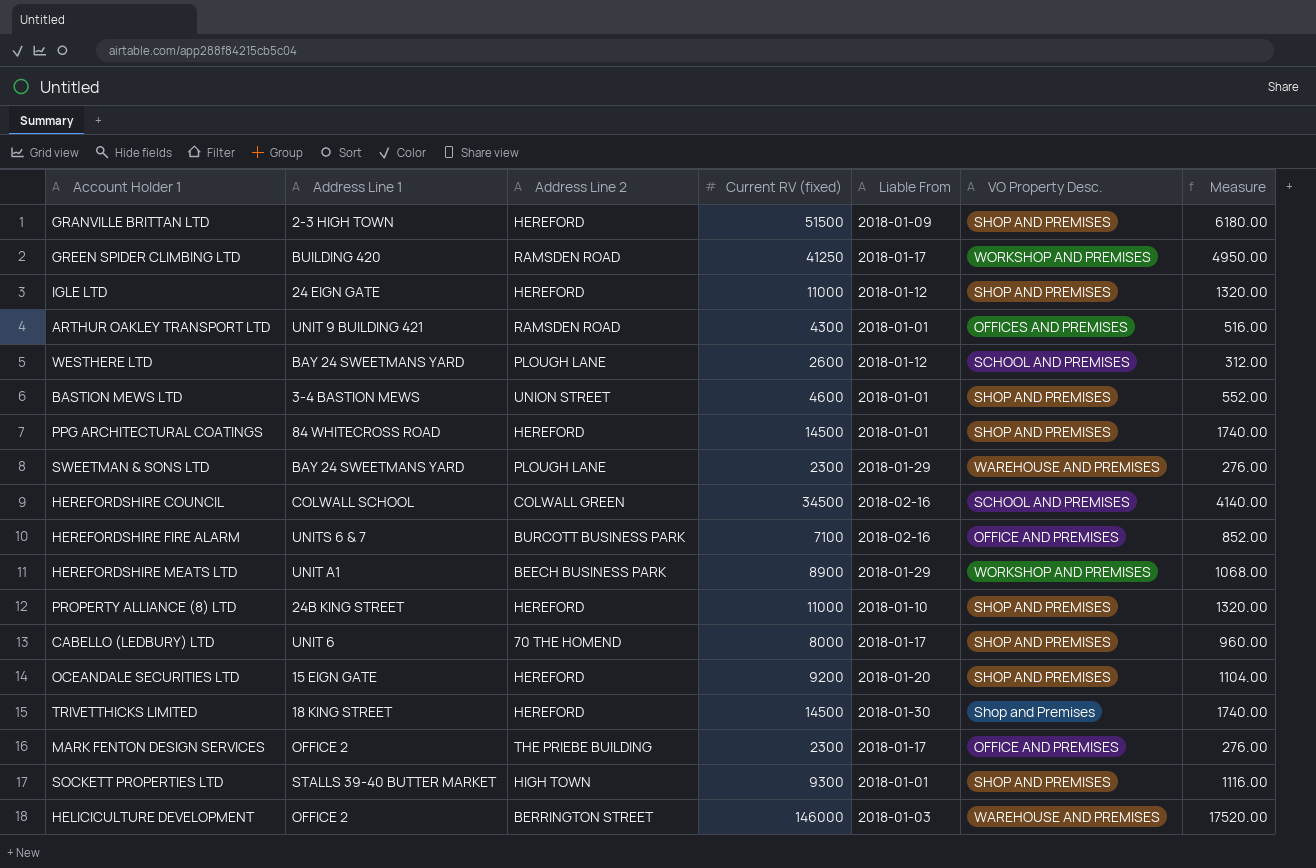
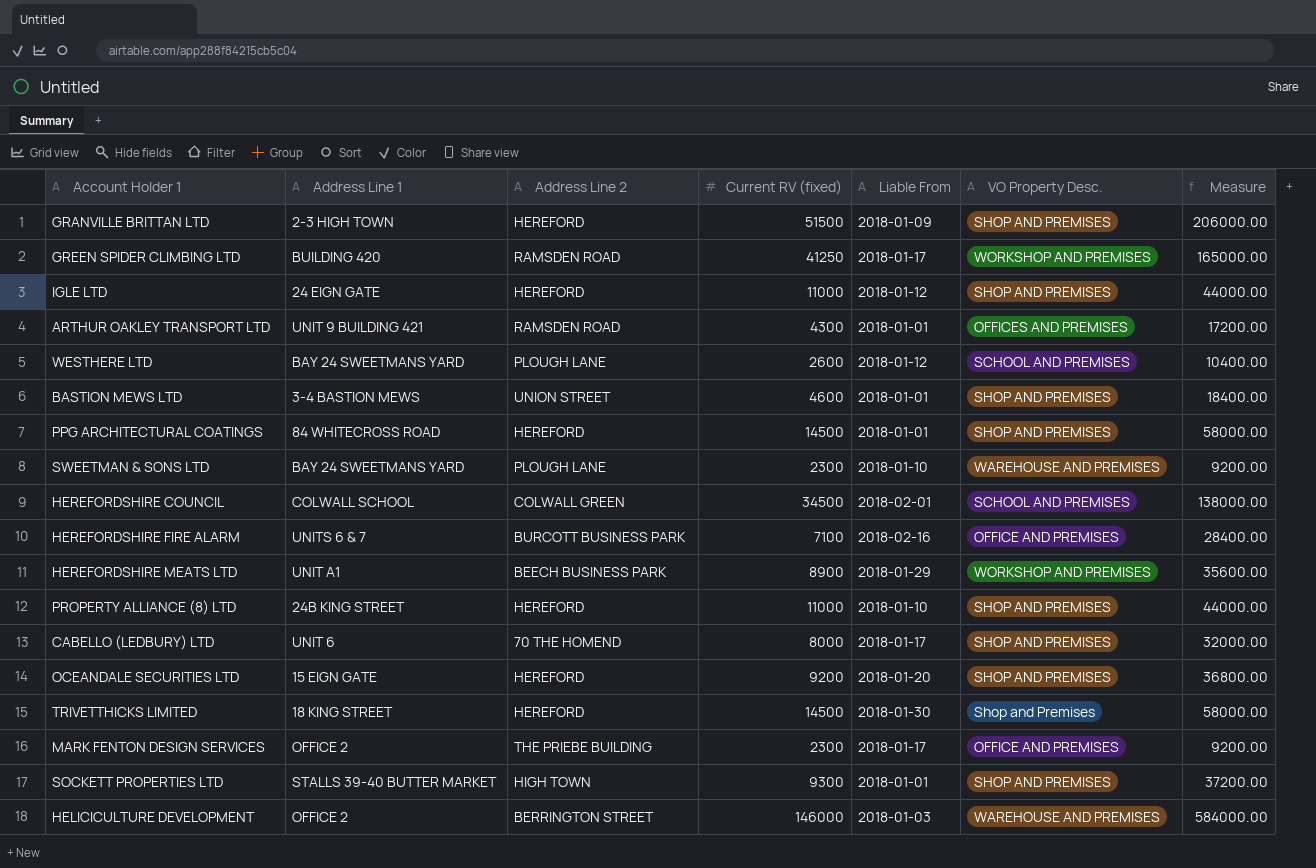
column Measure | formula: [Current RV (fixed)] * 0.12 -> [Current RV (fixed)] * 4
SWEETMAN & SONS LTD | Liable From: 2018-01-29 -> 2018-01-10
HEREFORDSHIRE COUNCIL | Liable From: 2018-02-16 -> 2018-02-01

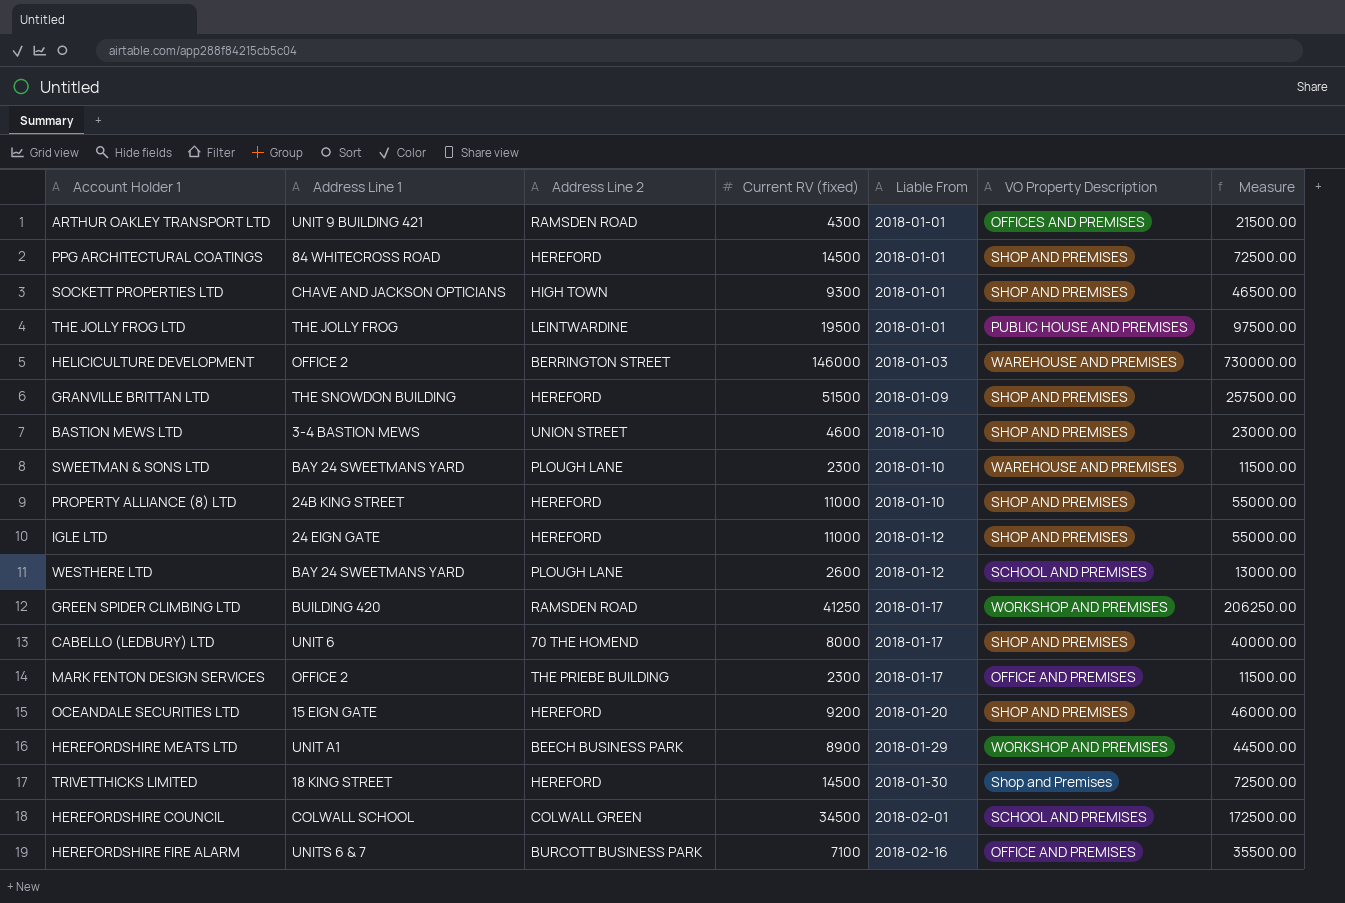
row order: none -> Liable From ascending
column name: VO Property Desc. -> VO Property Description
column Measure | formula: [Current RV (fixed)] * 4 -> [Current RV (fixed)] * 5
SOCKETT PROPERTIES LTD | Address Line 1: STALLS 39-40 BUTTER MARKET -> CHAVE AND JACKSON OPTICIANS
row THE JOLLY FROG LTD: none -> THE JOLLY FROG | LEINTWARDINE | 19500 | 2018-01-01 | PUBLIC HOUSE AND PREMISES | 97500.00
GRANVILLE BRITTAN LTD | Address Line 1: 2-3 HIGH TOWN -> THE SNOWDON BUILDING
BASTION MEWS LTD | Liable From: 2018-01-01 -> 2018-01-10

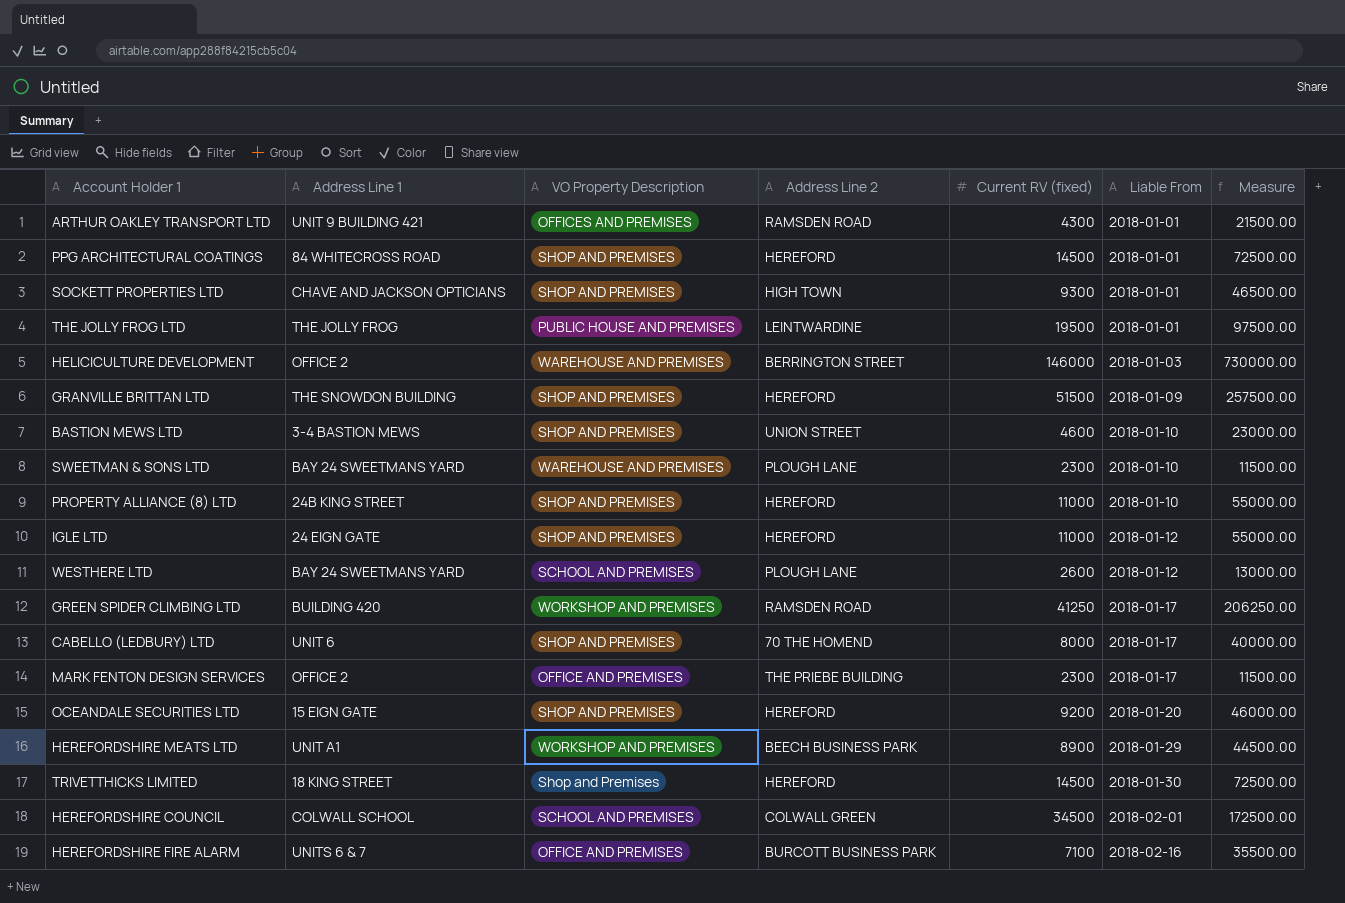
column VO Property Description | position: 6 -> 3

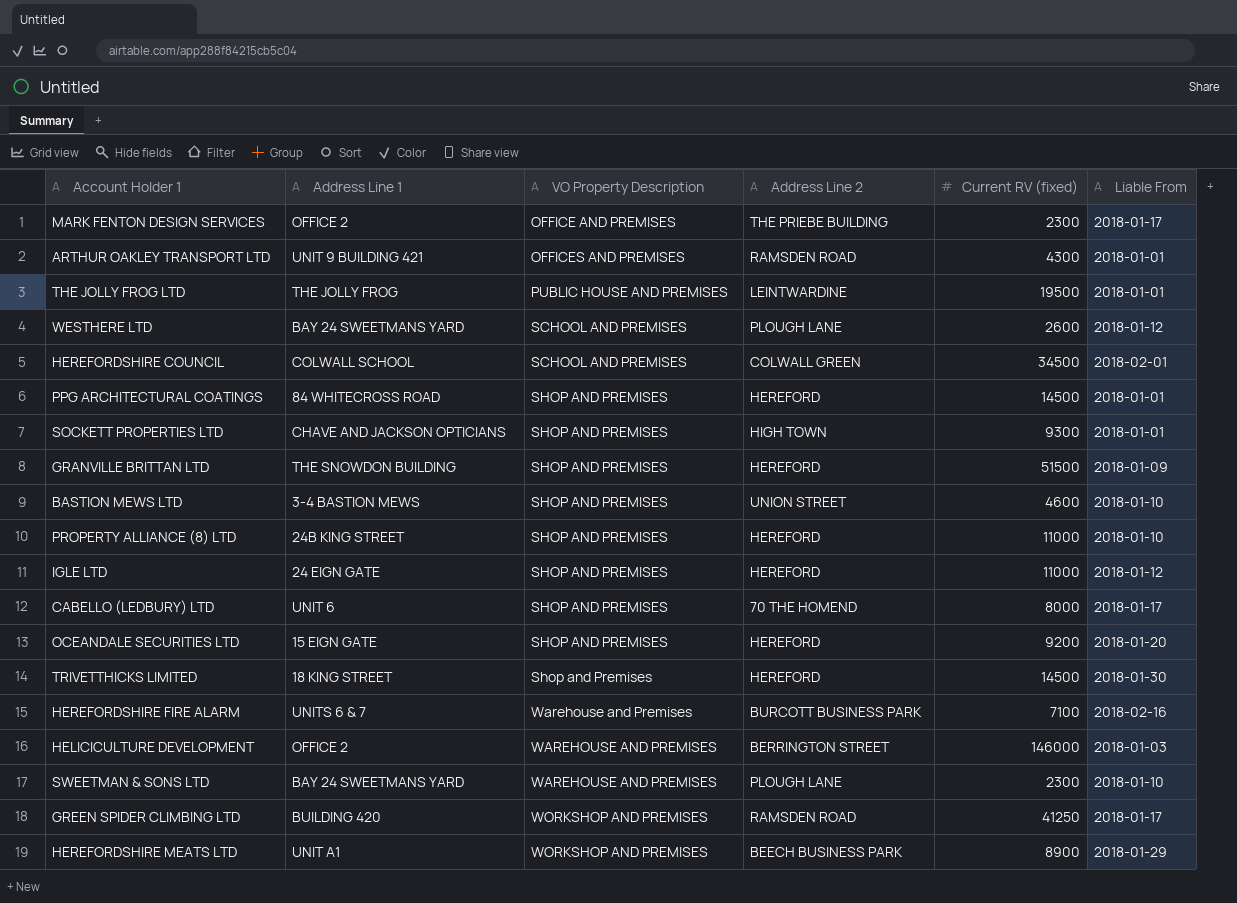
row order: Liable From ascending -> VO Property Description ascending
column Measure | formula: [Current RV (fixed)] * 5 -> none
HEREFORDSHIRE FIRE ALARM | VO Property Description: OFFICE AND PREMISES -> Warehouse and Premises

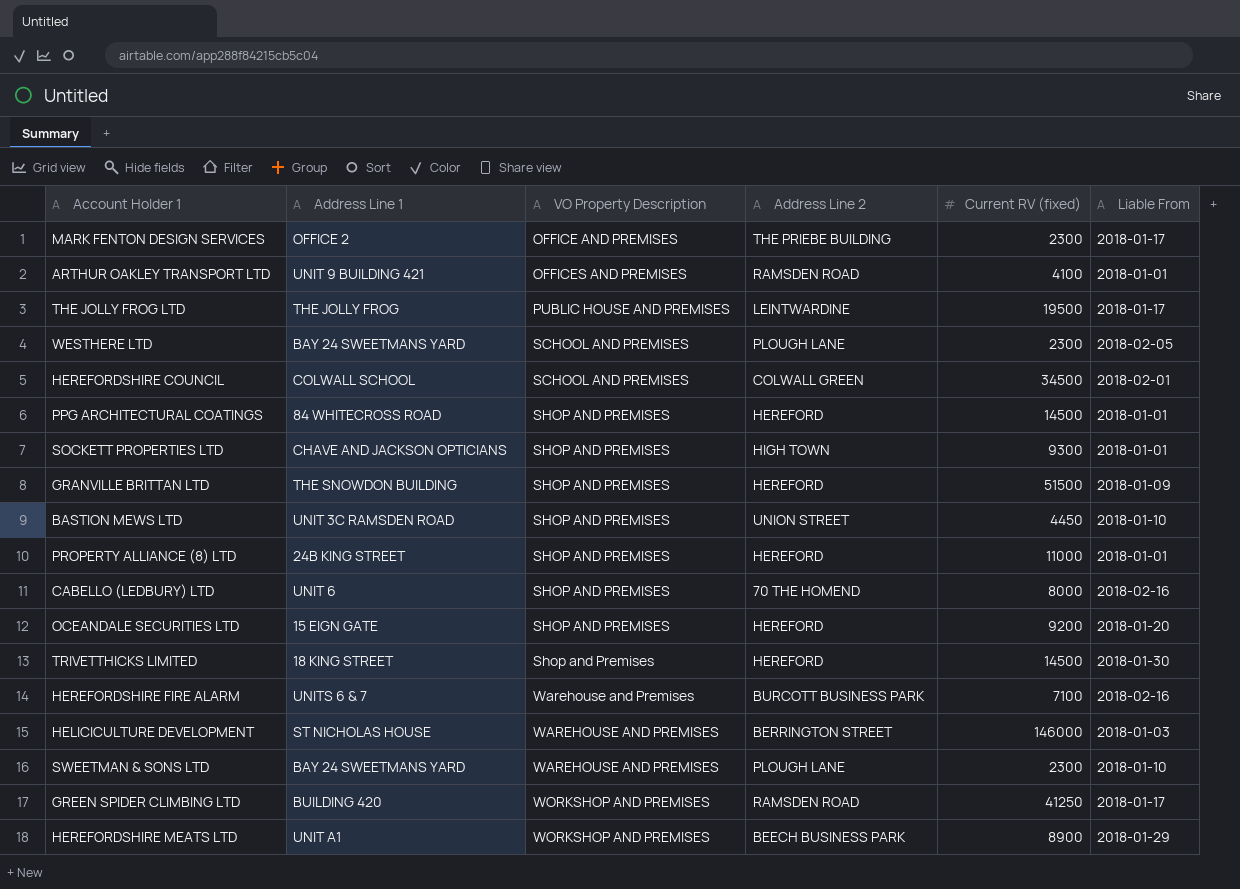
row IGLE LTD: 24 EIGN GATE | SHOP AND PREMISES | HEREFORD | 11000 | 2018-01-12 -> none
ARTHUR OAKLEY TRANSPORT LTD | Current RV (fixed): 4300 -> 4100
THE JOLLY FROG LTD | Liable From: 2018-01-01 -> 2018-01-17
WESTHERE LTD | Current RV (fixed): 2600 -> 2300
WESTHERE LTD | Liable From: 2018-01-12 -> 2018-02-05
BASTION MEWS LTD | Address Line 1: 3-4 BASTION MEWS -> UNIT 3C RAMSDEN ROAD
BASTION MEWS LTD | Current RV (fixed): 4600 -> 4450
PROPERTY ALLIANCE (8) LTD | Liable From: 2018-01-10 -> 2018-01-01
CABELLO (LEDBURY) LTD | Liable From: 2018-01-17 -> 2018-02-16
HELICICULTURE DEVELOPMENT | Address Line 1: OFFICE 2 -> ST NICHOLAS HOUSE

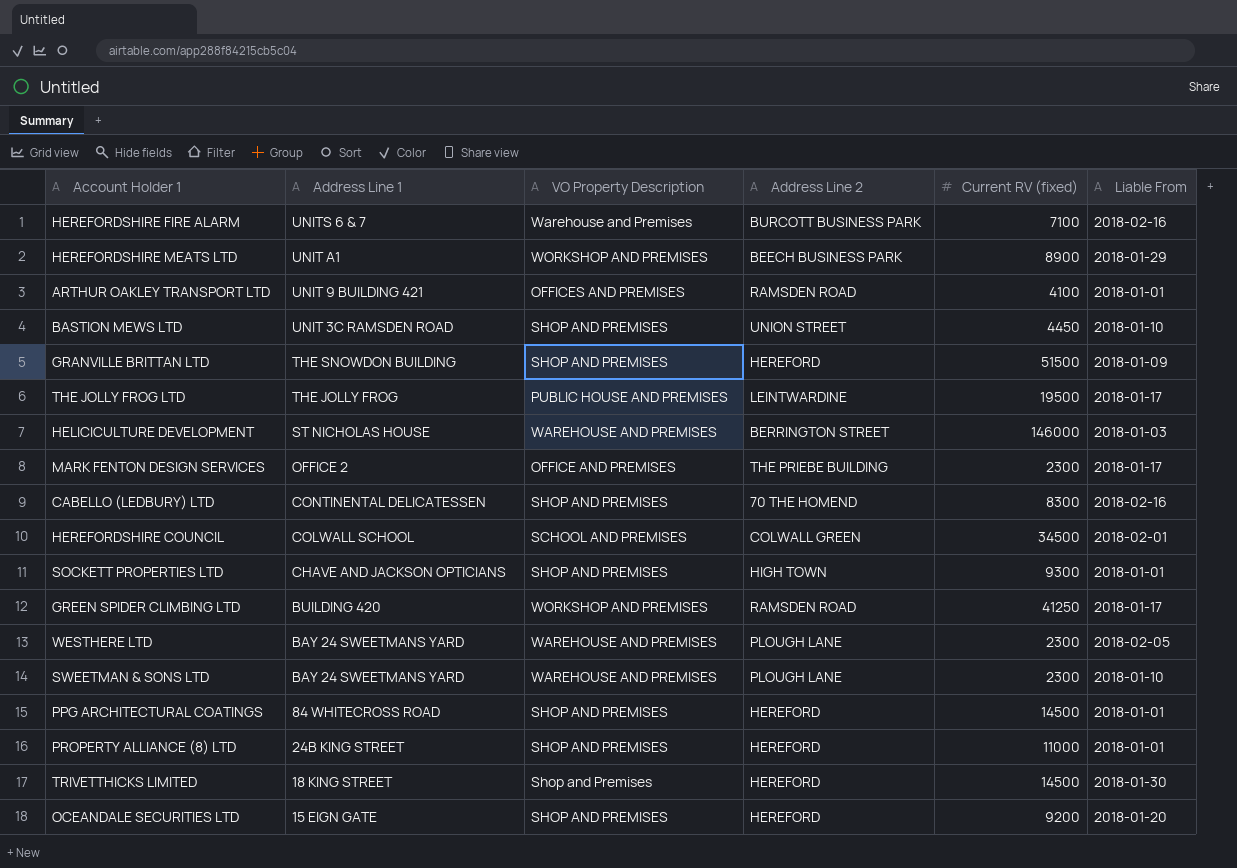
row order: VO Property Description ascending -> Address Line 1 descending
CABELLO (LEDBURY) LTD | Address Line 1: UNIT 6 -> CONTINENTAL DELICATESSEN
CABELLO (LEDBURY) LTD | Current RV (fixed): 8000 -> 8300
WESTHERE LTD | VO Property Description: SCHOOL AND PREMISES -> WAREHOUSE AND PREMISES

